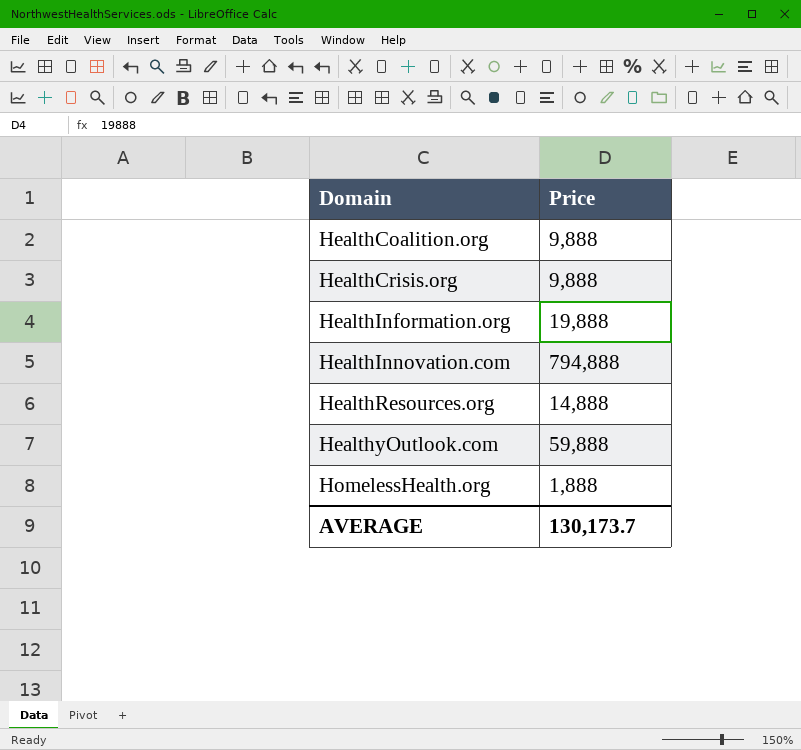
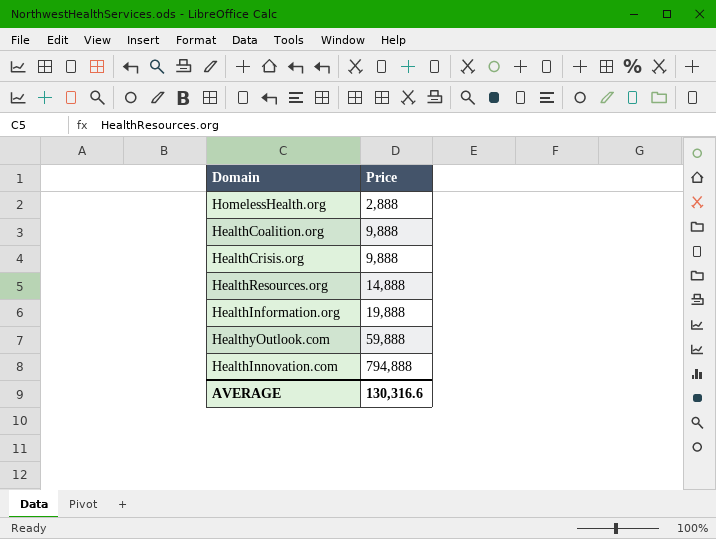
row order: Domain ascending -> Price ascending
HomelessHealth.org | Price: 1,888 -> 2,888
AVERAGE | Price: 130,173.7 -> 130,316.6

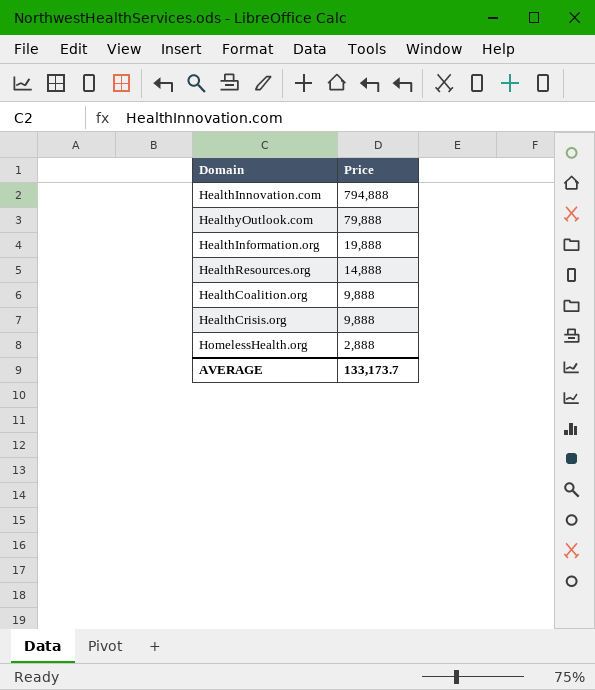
row order: Price ascending -> Price descending
HealthyOutlook.com | Price: 59,888 -> 79,888
AVERAGE | Price: 130,316.6 -> 133,173.7

